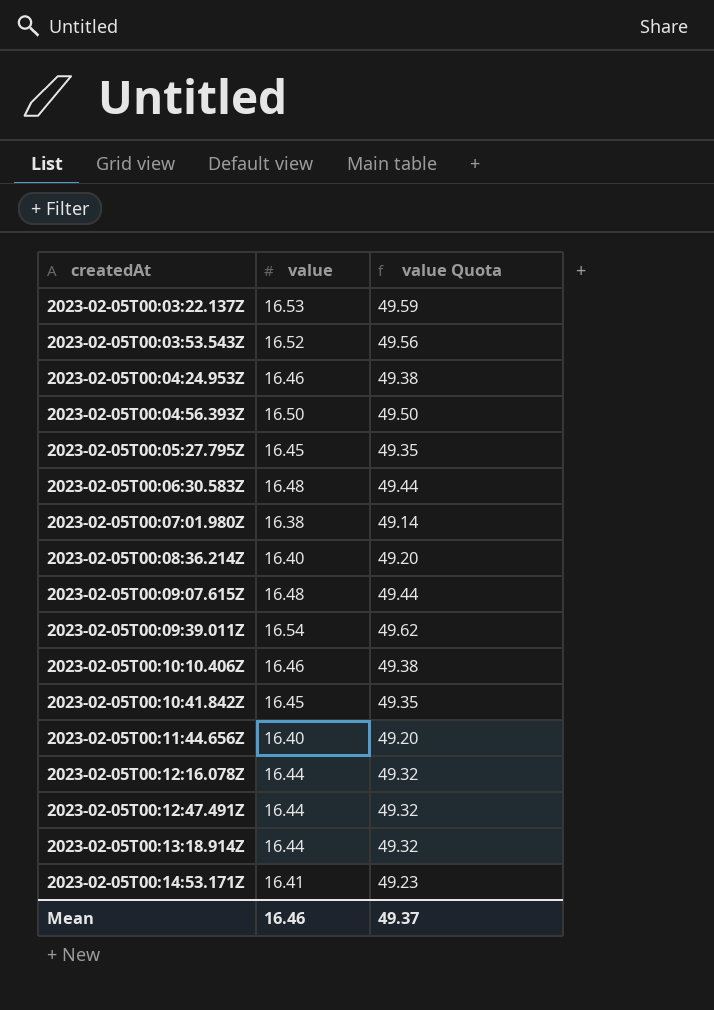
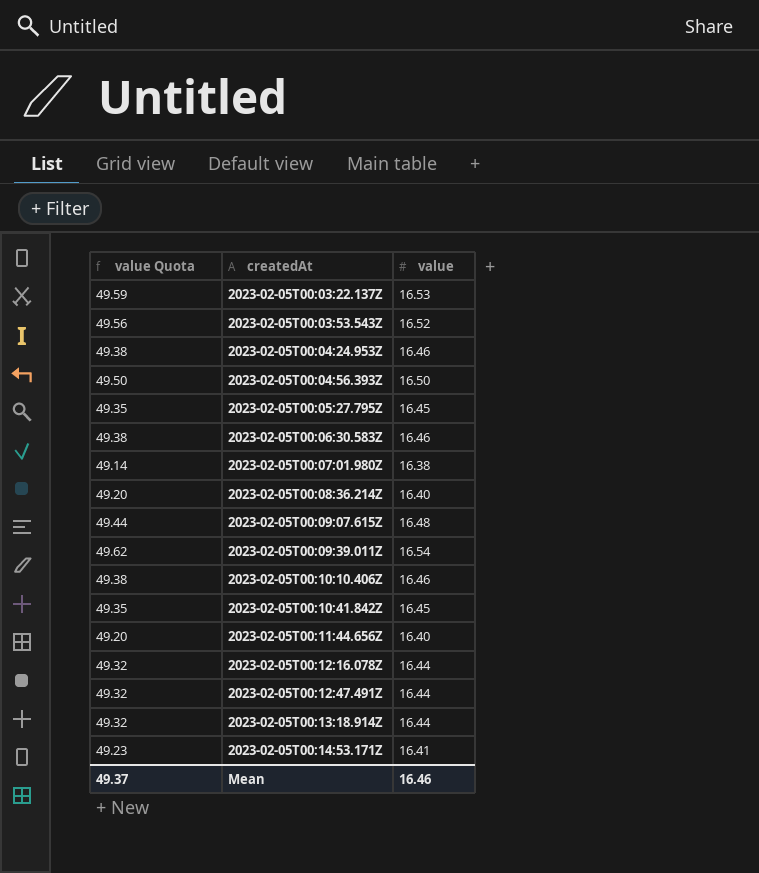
column value Quota | position: 3 -> 1
2023-02-05T00:06:30.583Z | value Quota: 49.44 -> 49.38
2023-02-05T00:06:30.583Z | value: 16.48 -> 16.46

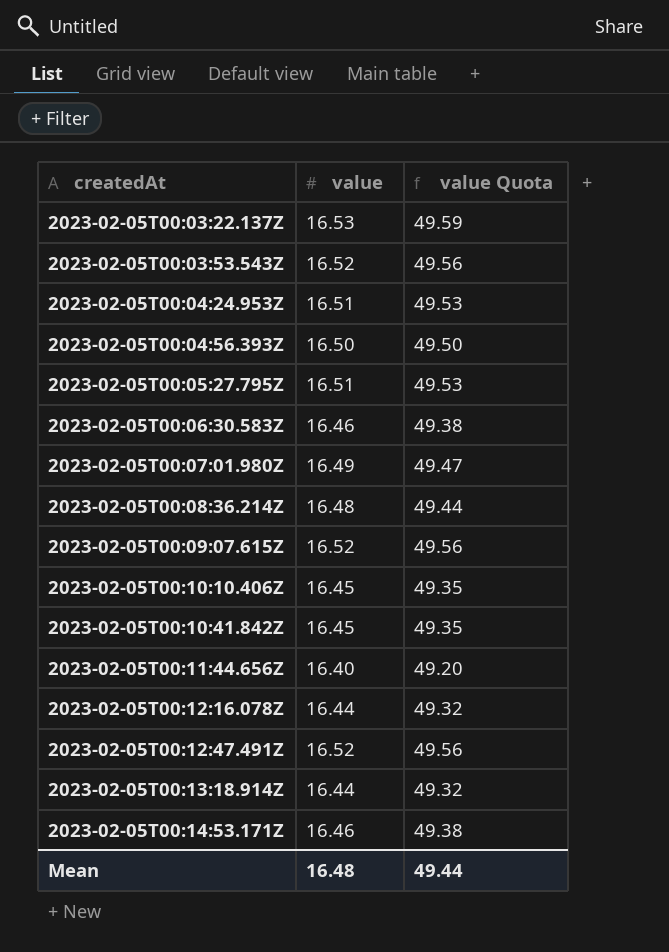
column value Quota | position: 1 -> 3
row 2023-02-05T00:09:39.011Z: 49.62 | 16.54 -> none
2023-02-05T00:04:24.953Z | value: 16.46 -> 16.51
2023-02-05T00:04:24.953Z | value Quota: 49.38 -> 49.53
2023-02-05T00:05:27.795Z | value: 16.45 -> 16.51
2023-02-05T00:05:27.795Z | value Quota: 49.35 -> 49.53
2023-02-05T00:07:01.980Z | value: 16.38 -> 16.49
2023-02-05T00:07:01.980Z | value Quota: 49.14 -> 49.47
2023-02-05T00:08:36.214Z | value: 16.40 -> 16.48
2023-02-05T00:08:36.214Z | value Quota: 49.20 -> 49.44
2023-02-05T00:09:07.615Z | value: 16.48 -> 16.52
2023-02-05T00:09:07.615Z | value Quota: 49.44 -> 49.56
2023-02-05T00:10:10.406Z | value: 16.46 -> 16.45
2023-02-05T00:10:10.406Z | value Quota: 49.38 -> 49.35
2023-02-05T00:12:47.491Z | value: 16.44 -> 16.52
2023-02-05T00:12:47.491Z | value Quota: 49.32 -> 49.56
2023-02-05T00:14:53.171Z | value: 16.41 -> 16.46
2023-02-05T00:14:53.171Z | value Quota: 49.23 -> 49.38
Mean | value: 16.46 -> 16.48
Mean | value Quota: 49.37 -> 49.44

